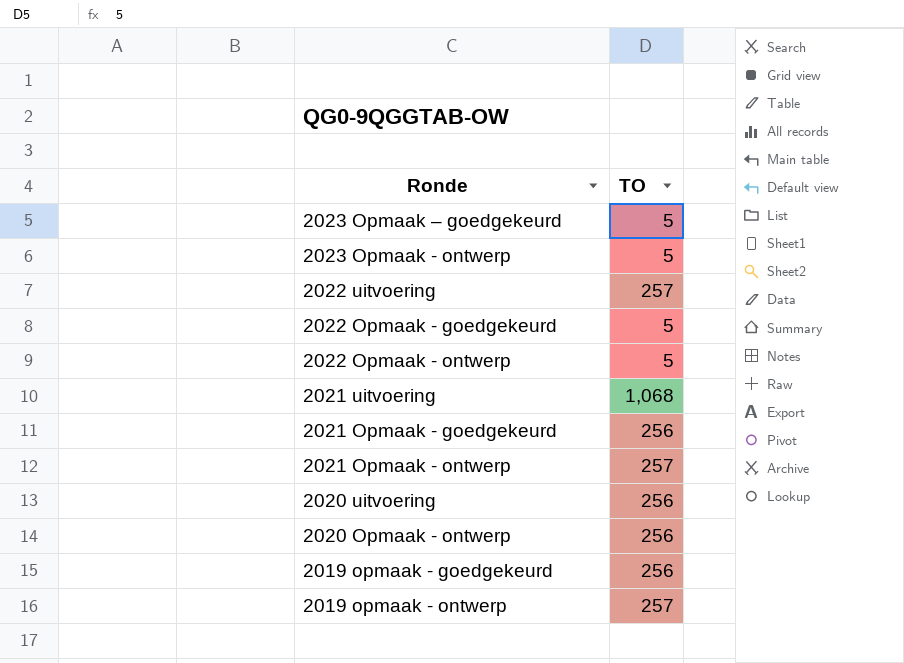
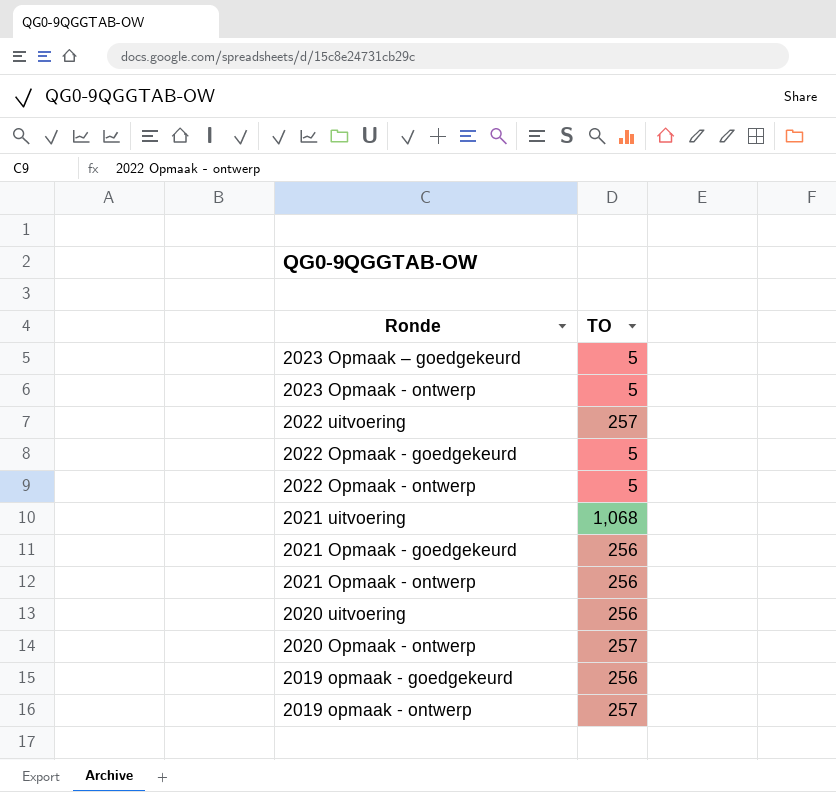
2021 Opmaak - ontwerp | TO: 257 -> 256
2020 Opmaak - ontwerp | TO: 256 -> 257

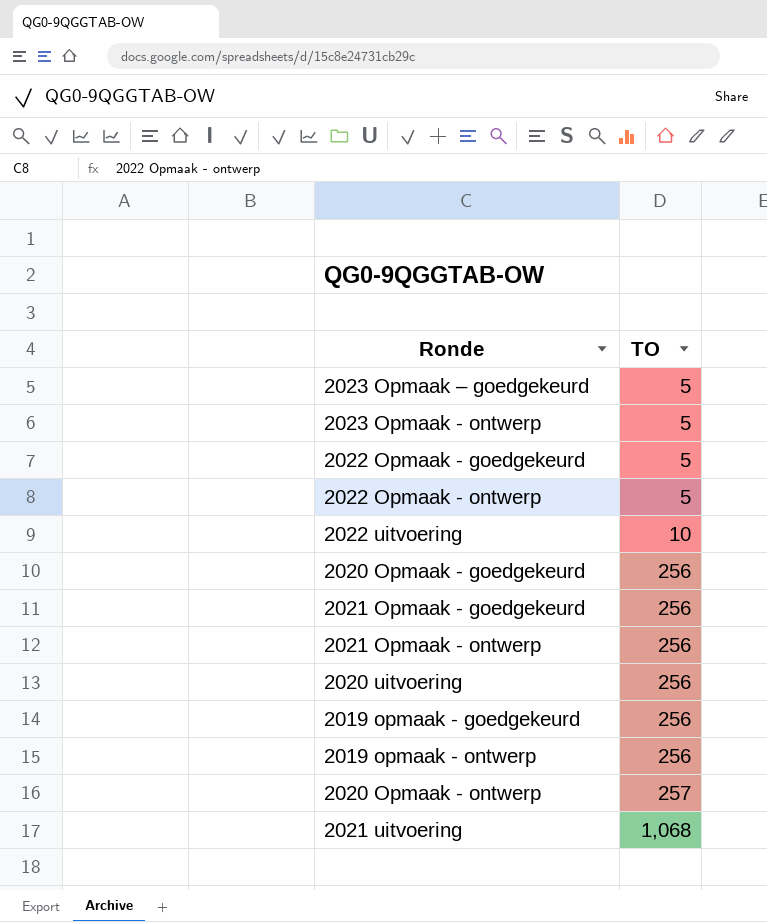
row order: none -> TO ascending
2022 uitvoering | TO: 257 -> 10
row 2020 Opmaak - goedgekeurd: none -> 256
2019 opmaak - ontwerp | TO: 257 -> 256

